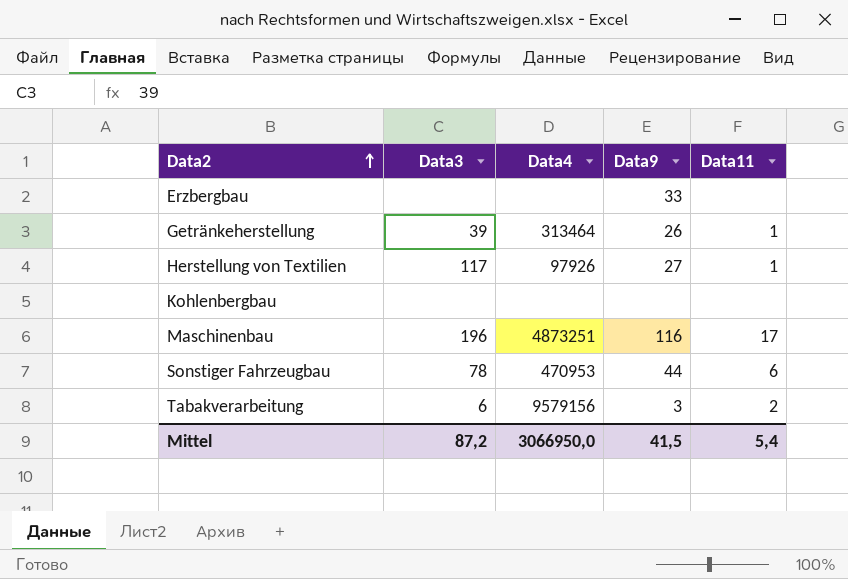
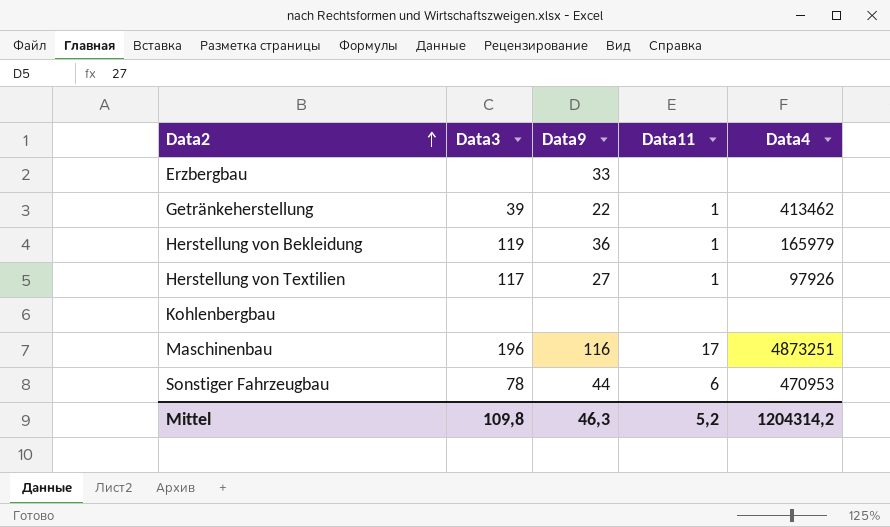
column Data4 | position: 3 -> 5
row Tabakverarbeitung: 6 | 9579156 | 3 | 2 -> none
Getränkeherstellung | Data9: 26 -> 22
Getränkeherstellung | Data4: 313464 -> 413462
row Herstellung von Bekleidung: none -> 119 | 36 | 1 | 165979
Mittel | Data3: 87,2 -> 109,8
Mittel | Data9: 41,5 -> 46,3
Mittel | Data11: 5,4 -> 5,2
Mittel | Data4: 3066950,0 -> 1204314,2

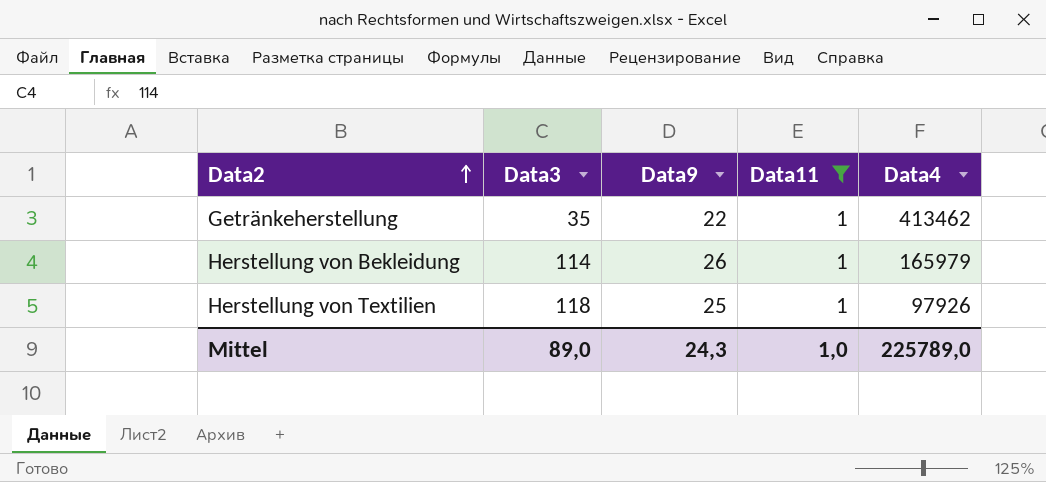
filter: none -> Data11 = 1
Getränkeherstellung | Data3: 39 -> 35
Herstellung von Bekleidung | Data3: 119 -> 114
Herstellung von Bekleidung | Data9: 36 -> 26
Herstellung von Textilien | Data3: 117 -> 118
Herstellung von Textilien | Data9: 27 -> 25
Mittel | Data3: 109,8 -> 89,0
Mittel | Data9: 46,3 -> 24,3
Mittel | Data11: 5,2 -> 1,0
Mittel | Data4: 1204314,2 -> 225789,0

